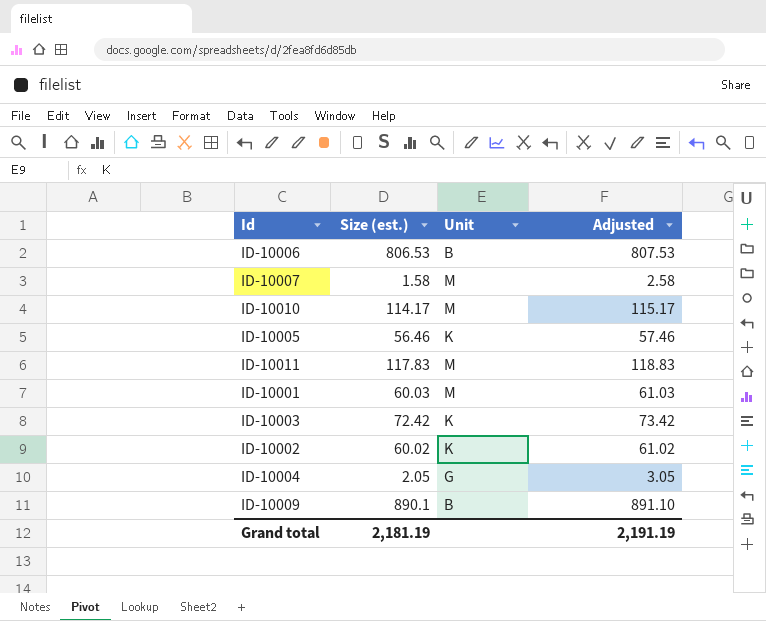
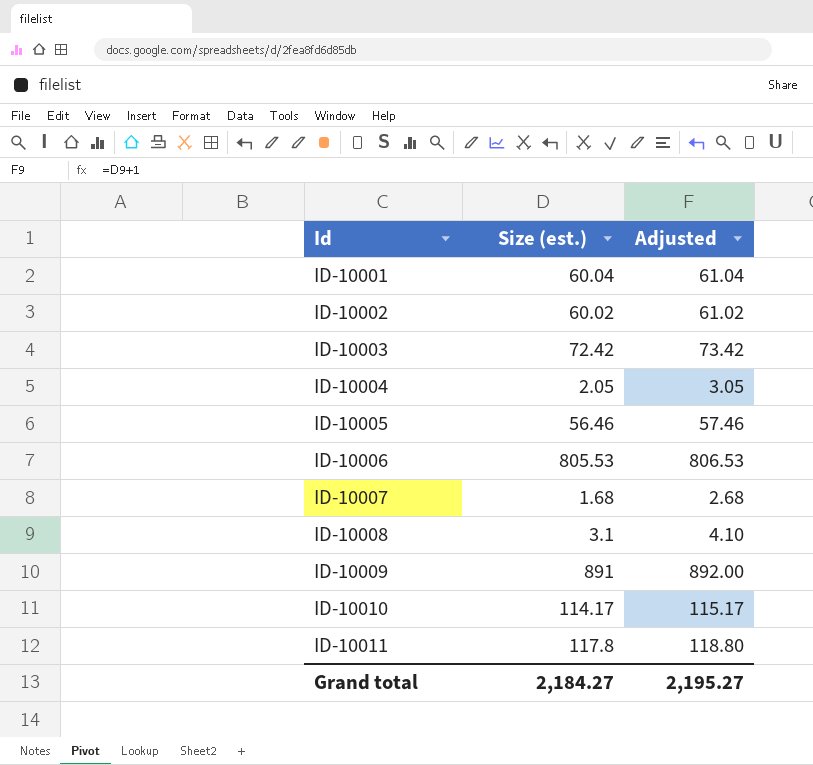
row order: none -> Id ascending
column Unit | position: 3 -> none
ID-10001 | Size (est.): 60.03 -> 60.04
ID-10001 | Adjusted: 61.03 -> 61.04
ID-10006 | Size (est.): 806.53 -> 805.53
ID-10006 | Adjusted: 807.53 -> 806.53
ID-10007 | Size (est.): 1.58 -> 1.68
ID-10007 | Adjusted: 2.58 -> 2.68
row ID-10008: none -> 3.1 | 4.10
ID-10009 | Size (est.): 890.1 -> 891
ID-10009 | Adjusted: 891.10 -> 892.00
ID-10011 | Size (est.): 117.83 -> 117.8
ID-10011 | Adjusted: 118.83 -> 118.80
Grand total | Size (est.): 2,181.19 -> 2,184.27
Grand total | Adjusted: 2,191.19 -> 2,195.27

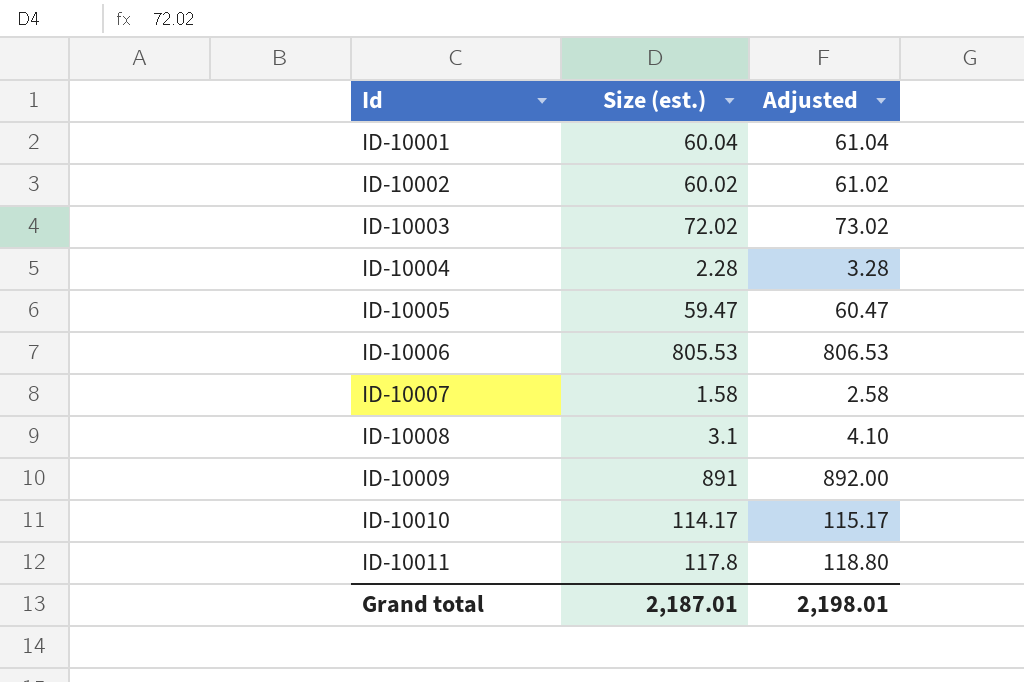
ID-10003 | Size (est.): 72.42 -> 72.02
ID-10003 | Adjusted: 73.42 -> 73.02
ID-10004 | Size (est.): 2.05 -> 2.28
ID-10004 | Adjusted: 3.05 -> 3.28
ID-10005 | Size (est.): 56.46 -> 59.47
ID-10005 | Adjusted: 57.46 -> 60.47
ID-10007 | Size (est.): 1.68 -> 1.58
ID-10007 | Adjusted: 2.68 -> 2.58
Grand total | Size (est.): 2,184.27 -> 2,187.01
Grand total | Adjusted: 2,195.27 -> 2,198.01

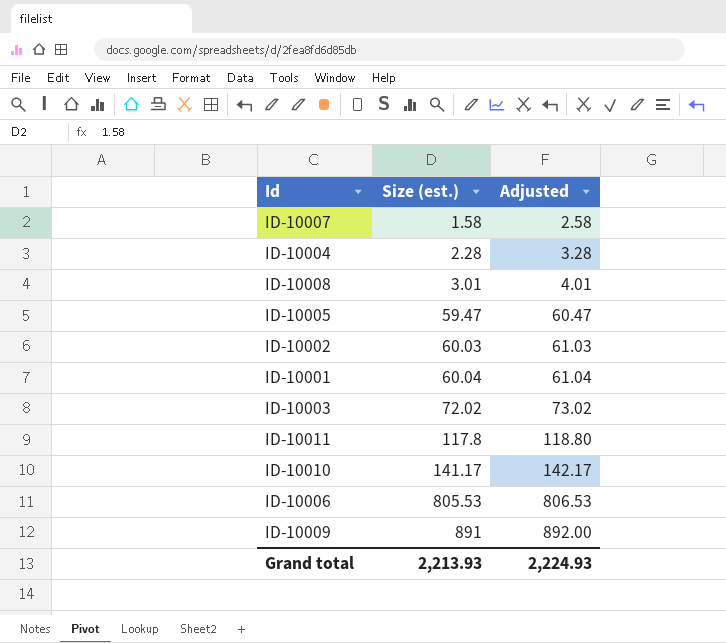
row order: Id ascending -> Size (est.) ascending
ID-10008 | Size (est.): 3.1 -> 3.01
ID-10008 | Adjusted: 4.10 -> 4.01
ID-10002 | Size (est.): 60.02 -> 60.03
ID-10002 | Adjusted: 61.02 -> 61.03
ID-10010 | Size (est.): 114.17 -> 141.17
ID-10010 | Adjusted: 115.17 -> 142.17
Grand total | Size (est.): 2,187.01 -> 2,213.93
Grand total | Adjusted: 2,198.01 -> 2,224.93

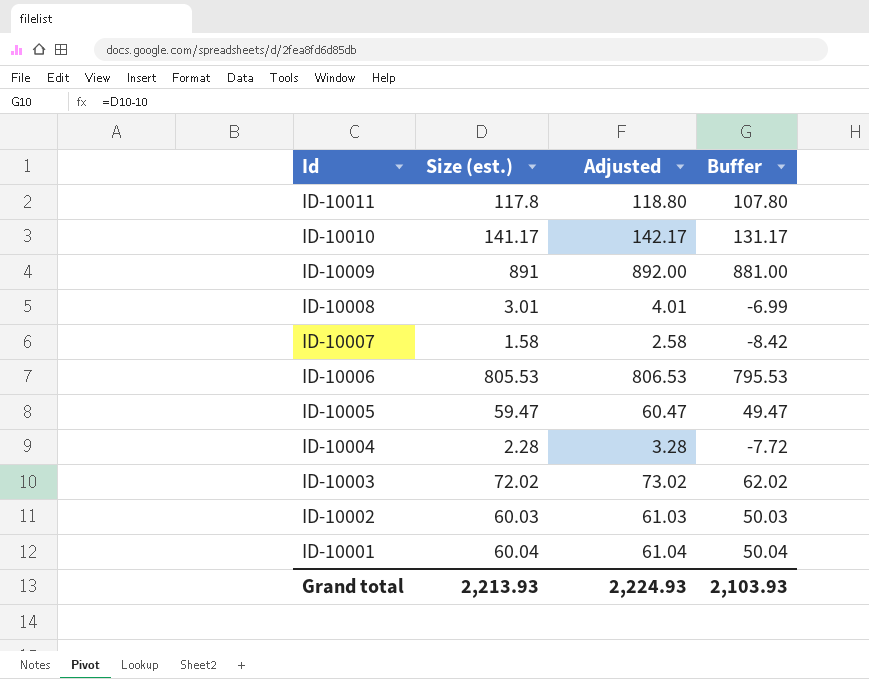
row order: Size (est.) ascending -> Id descending
column Buffer | formula: none -> [Size (est.)] - 10

